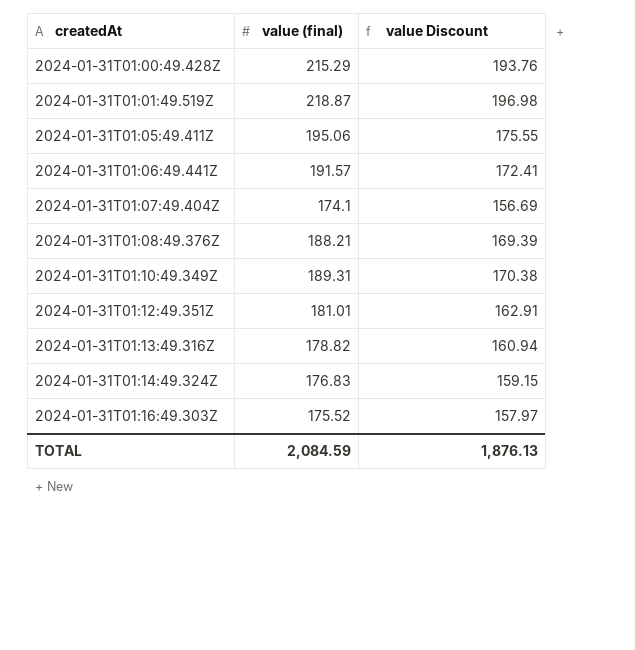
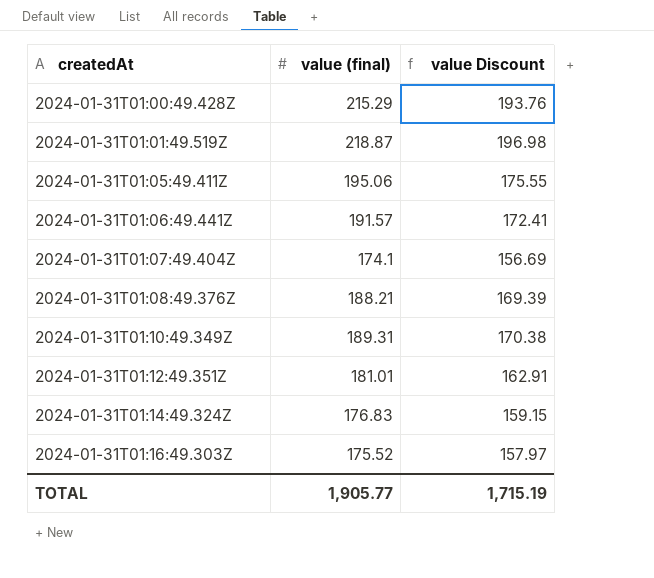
row 2024-01-31T01:13:49.316Z: 178.82 | 160.94 -> none
TOTAL | value (final): 2,084.59 -> 1,905.77
TOTAL | value Discount: 1,876.13 -> 1,715.19

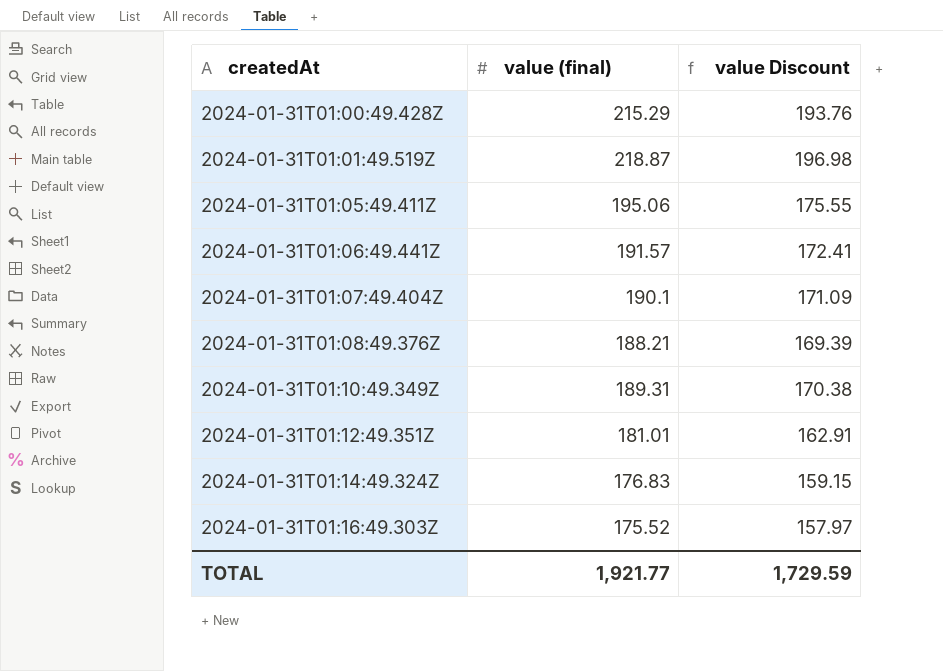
2024-01-31T01:07:49.404Z | value (final): 174.1 -> 190.1
2024-01-31T01:07:49.404Z | value Discount: 156.69 -> 171.09
TOTAL | value (final): 1,905.77 -> 1,921.77
TOTAL | value Discount: 1,715.19 -> 1,729.59

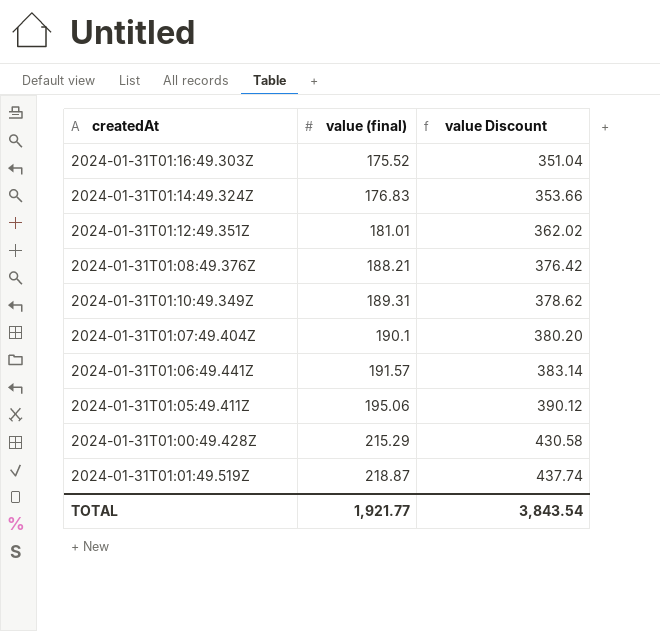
row order: createdAt ascending -> value (final) ascending
column value Discount | formula: [value (final)] * 0.9 -> [value (final)] * 2
TOTAL | value Discount: 1,729.59 -> 3,843.54

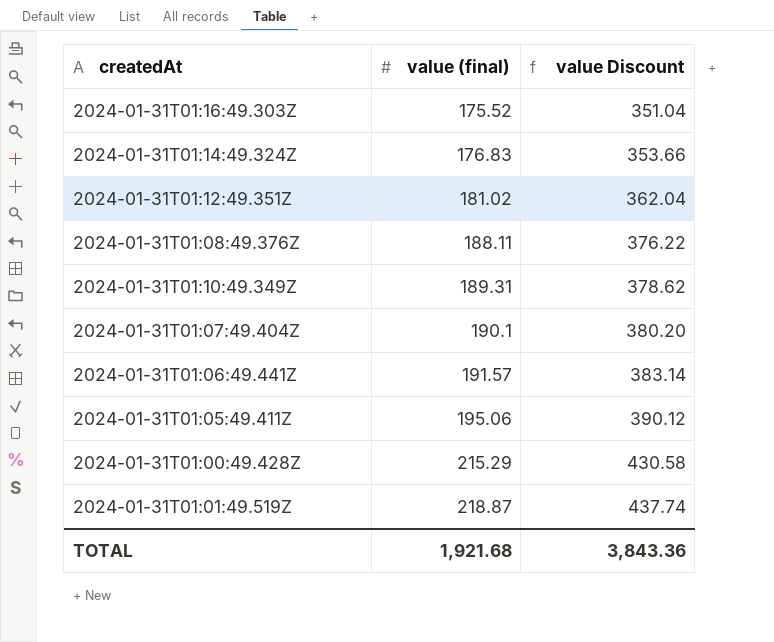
2024-01-31T01:12:49.351Z | value (final): 181.01 -> 181.02
2024-01-31T01:12:49.351Z | value Discount: 362.02 -> 362.04
2024-01-31T01:08:49.376Z | value (final): 188.21 -> 188.11
2024-01-31T01:08:49.376Z | value Discount: 376.42 -> 376.22
TOTAL | value (final): 1,921.77 -> 1,921.68
TOTAL | value Discount: 3,843.54 -> 3,843.36

